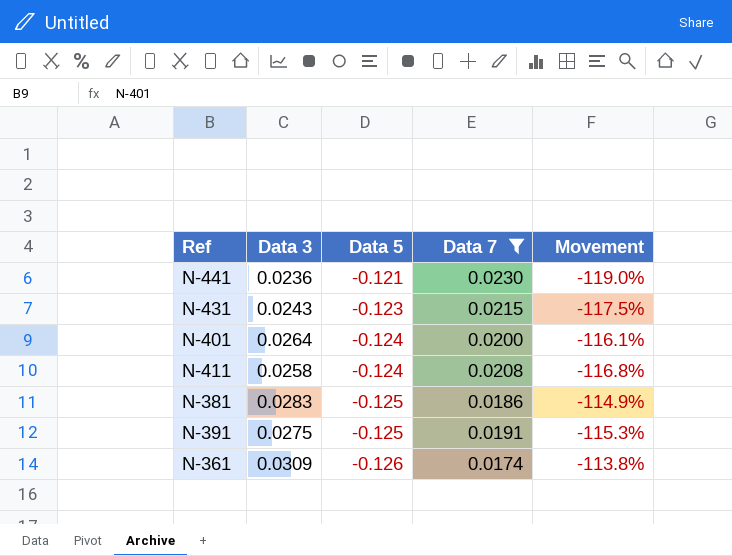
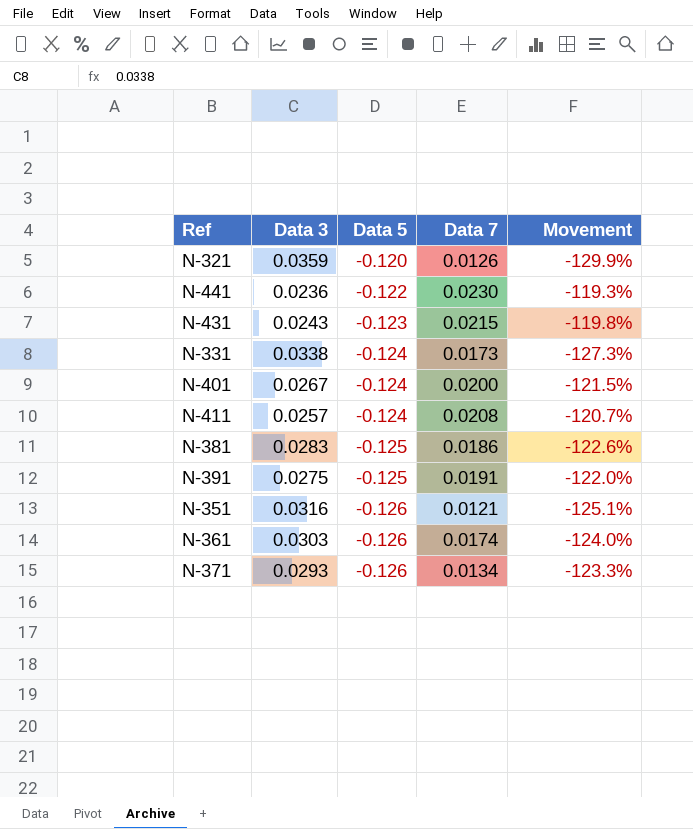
filter: Data 7 >= 0.0174 -> none
column Movement | formula: ([Data 7] - [Data 5]) / [Data 5] -> ([Data 3] - [Data 5]) / [Data 5]
N-441 | Data 5: -0.121 -> -0.122
N-401 | Data 3: 0.0264 -> 0.0267
N-411 | Data 3: 0.0258 -> 0.0257
N-361 | Data 3: 0.0309 -> 0.0303

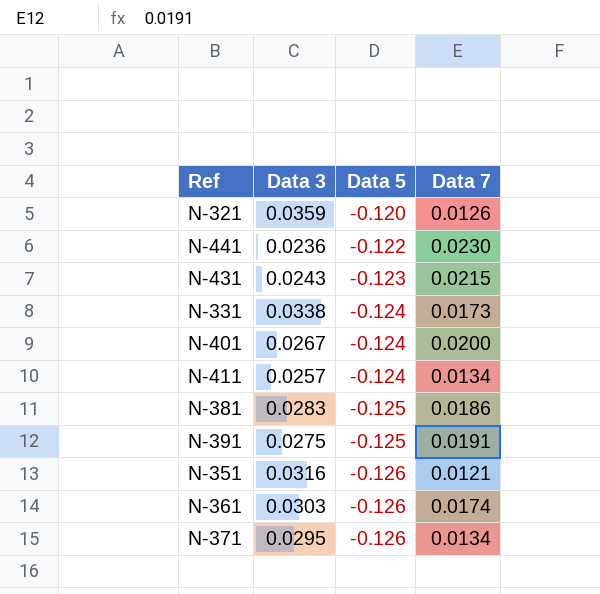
column Movement | formula: ([Data 3] - [Data 5]) / [Data 5] -> none
N-411 | Data 7: 0.0208 -> 0.0134
N-371 | Data 3: 0.0293 -> 0.0295

